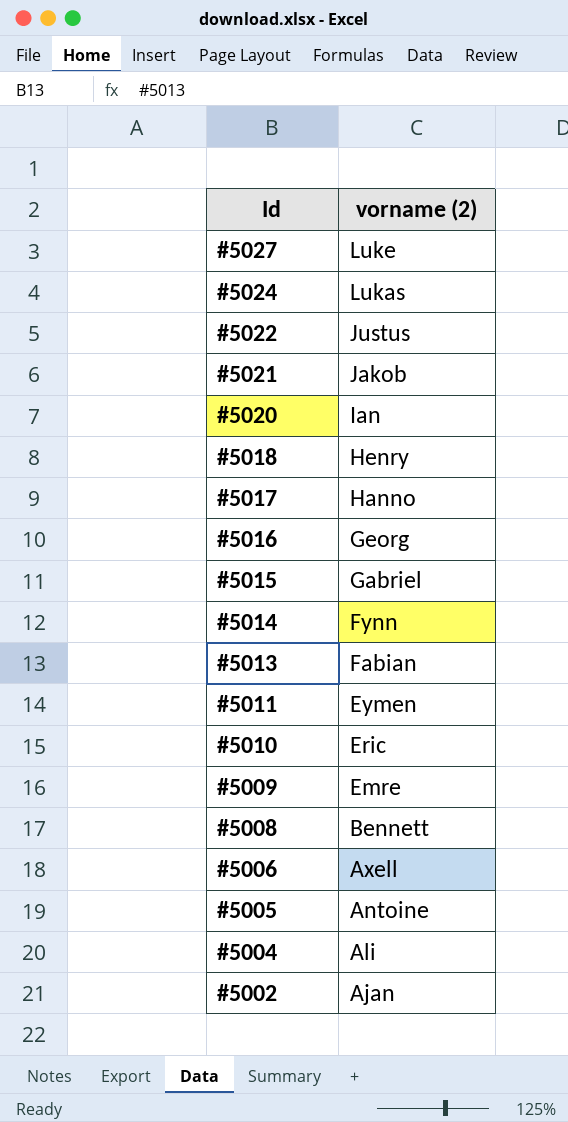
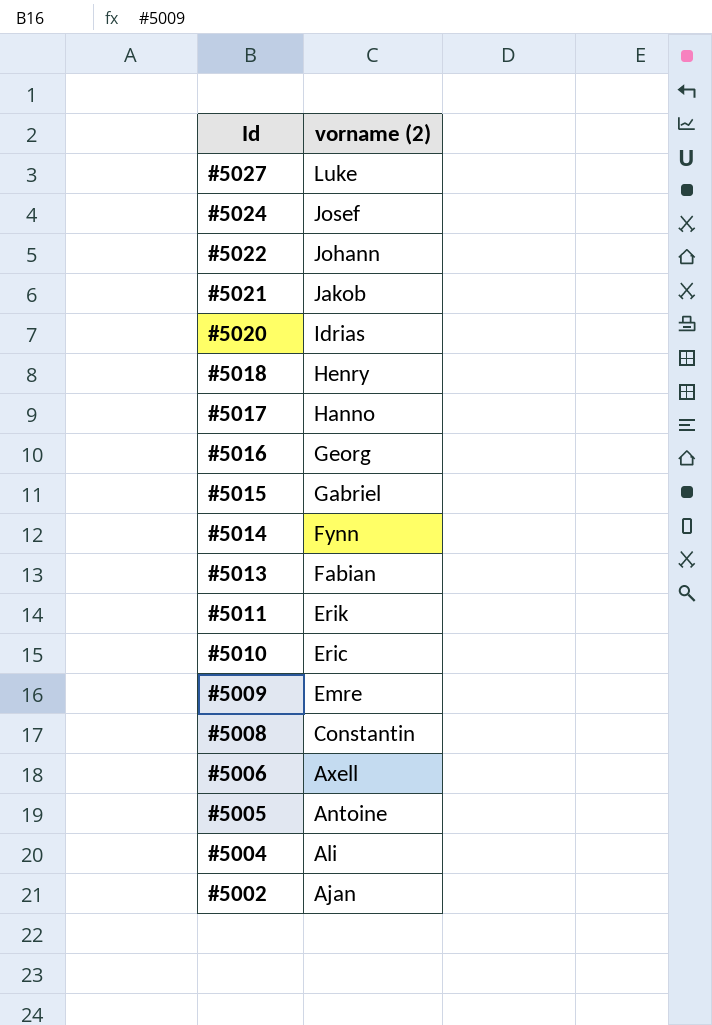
#5024 | vorname (2): Lukas -> Josef
#5022 | vorname (2): Justus -> Johann
#5020 | vorname (2): Ian -> Idrias
#5011 | vorname (2): Eymen -> Erik
#5008 | vorname (2): Bennett -> Constantin

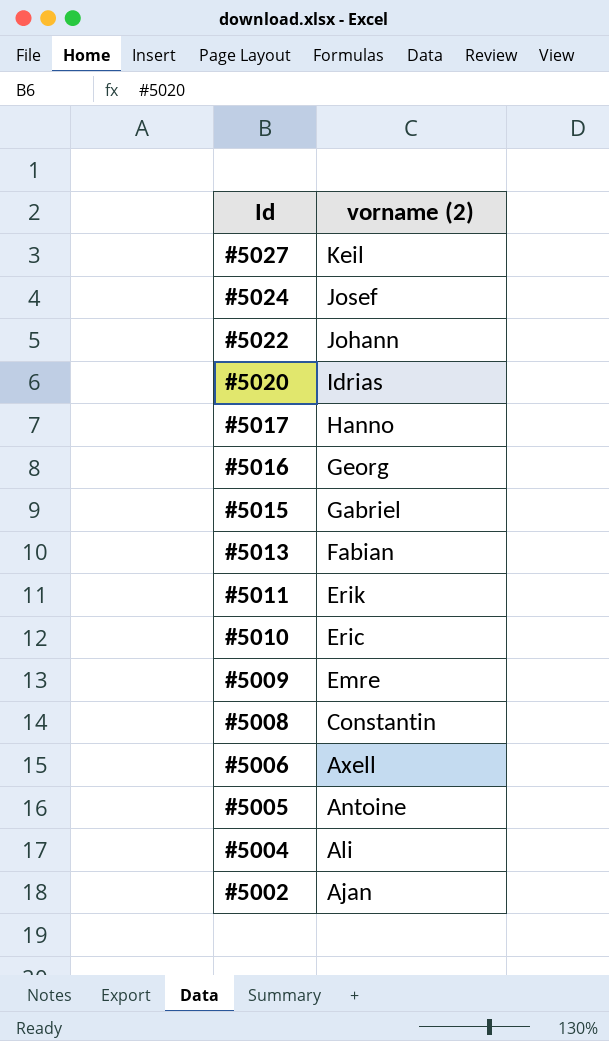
row #5021: Jakob -> none
row #5018: Henry -> none
row #5014: Fynn -> none
#5027 | vorname (2): Luke -> Keil

